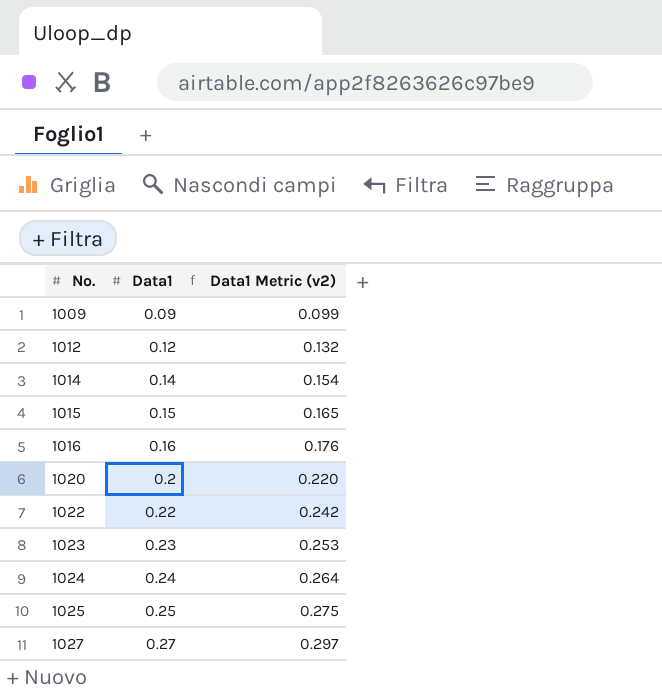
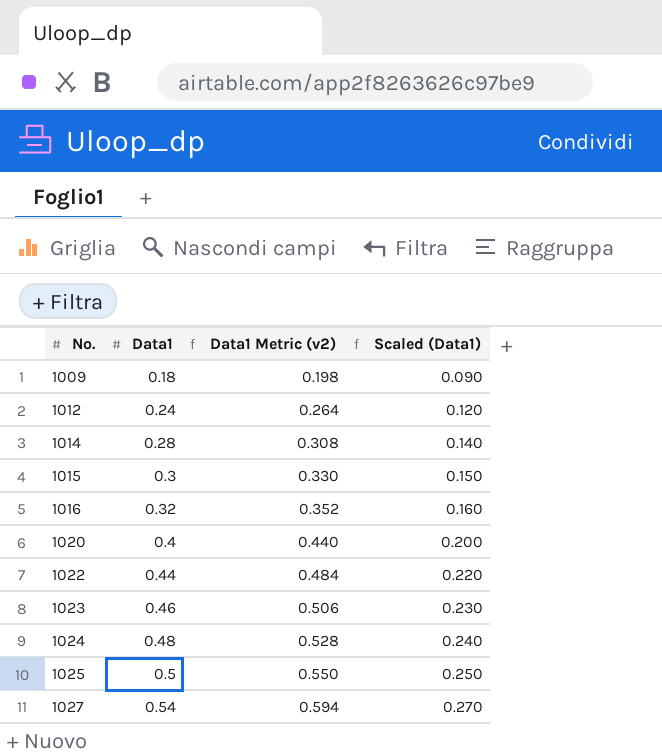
column Scaled (Data1) | formula: none -> [Data1] * 0.5
1009 | Data1: 0.09 -> 0.18
1009 | Data1 Metric (v2): 0.099 -> 0.198
1012 | Data1: 0.12 -> 0.24
1012 | Data1 Metric (v2): 0.132 -> 0.264
1014 | Data1: 0.14 -> 0.28
1014 | Data1 Metric (v2): 0.154 -> 0.308
1015 | Data1: 0.15 -> 0.3
1015 | Data1 Metric (v2): 0.165 -> 0.330
1016 | Data1: 0.16 -> 0.32
1016 | Data1 Metric (v2): 0.176 -> 0.352
1020 | Data1: 0.2 -> 0.4
1020 | Data1 Metric (v2): 0.220 -> 0.440
1022 | Data1: 0.22 -> 0.44
1022 | Data1 Metric (v2): 0.242 -> 0.484
1023 | Data1: 0.23 -> 0.46
1023 | Data1 Metric (v2): 0.253 -> 0.506
1024 | Data1: 0.24 -> 0.48
1024 | Data1 Metric (v2): 0.264 -> 0.528
1025 | Data1: 0.25 -> 0.5
1025 | Data1 Metric (v2): 0.275 -> 0.550
1027 | Data1: 0.27 -> 0.54
1027 | Data1 Metric (v2): 0.297 -> 0.594

